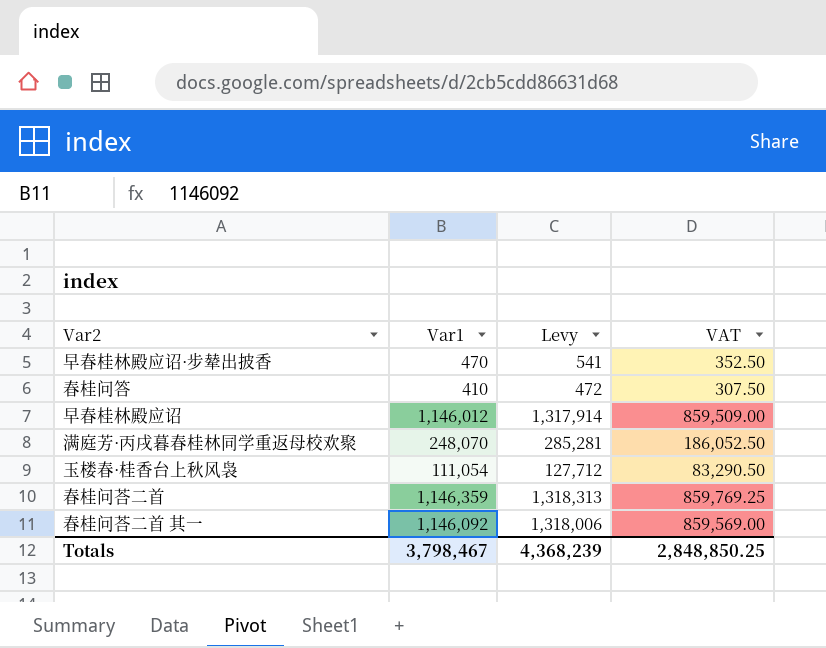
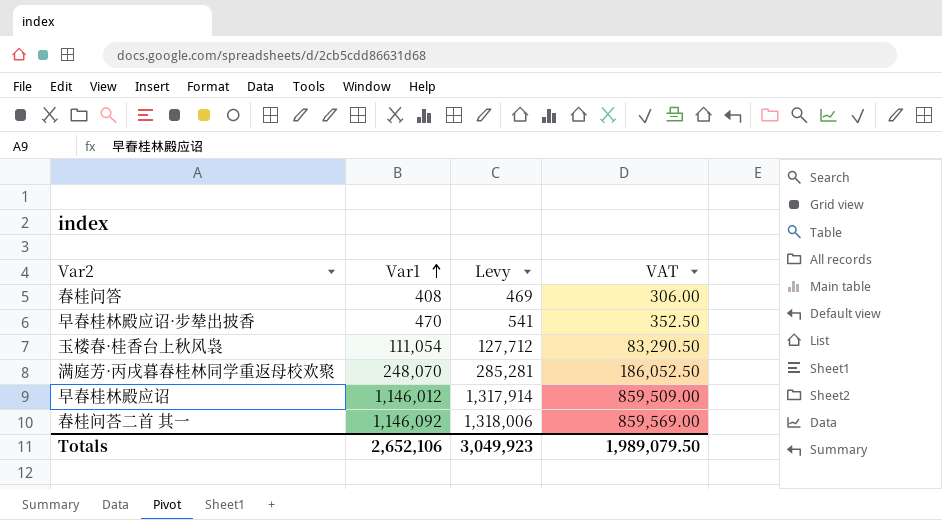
row order: none -> Var1 ascending
row 春桂问荅二首: 1,146,359 | 1,318,313 | 859,769.25 -> none
春桂问答 | Var1: 410 -> 408
春桂问答 | Levy: 472 -> 469
春桂问答 | VAT: 307.50 -> 306.00
Totals | Var1: 3,798,467 -> 2,652,106
Totals | Levy: 4,368,239 -> 3,049,923
Totals | VAT: 2,848,850.25 -> 1,989,079.50

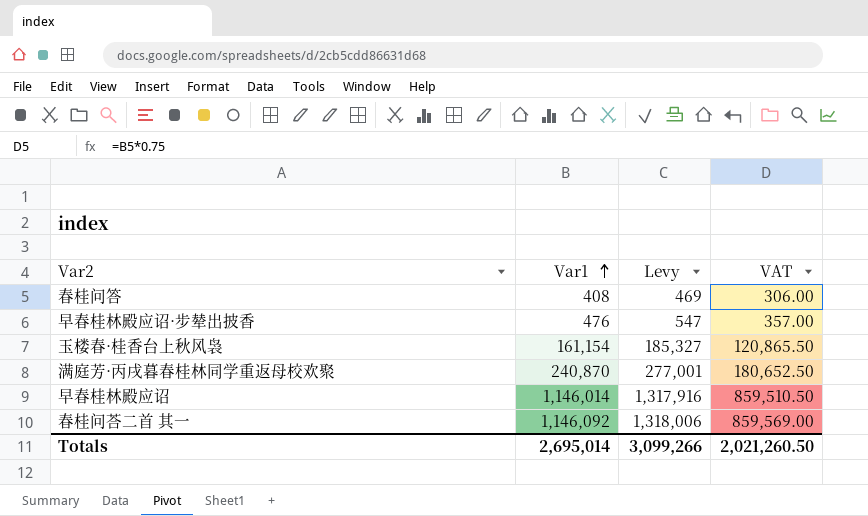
早春桂林殿应诏·步辇出披香 | Var1: 470 -> 476
早春桂林殿应诏·步辇出披香 | Levy: 541 -> 547
早春桂林殿应诏·步辇出披香 | VAT: 352.50 -> 357.00
玉楼春·桂香台上秋风袅 | Var1: 111,054 -> 161,154
玉楼春·桂香台上秋风袅 | Levy: 127,712 -> 185,327
玉楼春·桂香台上秋风袅 | VAT: 83,290.50 -> 120,865.50
满庭芳·丙戌暮春桂林同学重返母校欢聚 | Var1: 248,070 -> 240,870
满庭芳·丙戌暮春桂林同学重返母校欢聚 | Levy: 285,281 -> 277,001
满庭芳·丙戌暮春桂林同学重返母校欢聚 | VAT: 186,052.50 -> 180,652.50
早春桂林殿应诏 | Var1: 1,146,012 -> 1,146,014
早春桂林殿应诏 | Levy: 1,317,914 -> 1,317,916
早春桂林殿应诏 | VAT: 859,509.00 -> 859,510.50
Totals | Var1: 2,652,106 -> 2,695,014
Totals | Levy: 3,049,923 -> 3,099,266
Totals | VAT: 1,989,079.50 -> 2,021,260.50

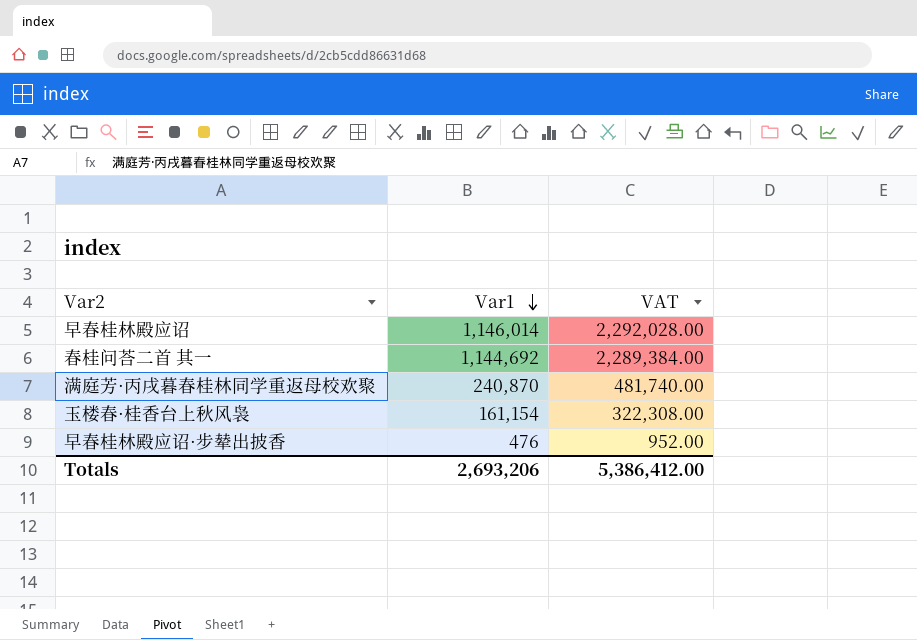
row order: Var1 ascending -> Var1 descending
column Levy | formula: [Var1] * 1.15 -> none
column VAT | formula: [Var1] * 0.75 -> [Var1] * 2
row 春桂问答: 408 | 469 | 306.00 -> none
春桂问荅二首 其一 | Var1: 1,146,092 -> 1,144,692
Totals | Var1: 2,695,014 -> 2,693,206
Totals | VAT: 2,021,260.50 -> 5,386,412.00

